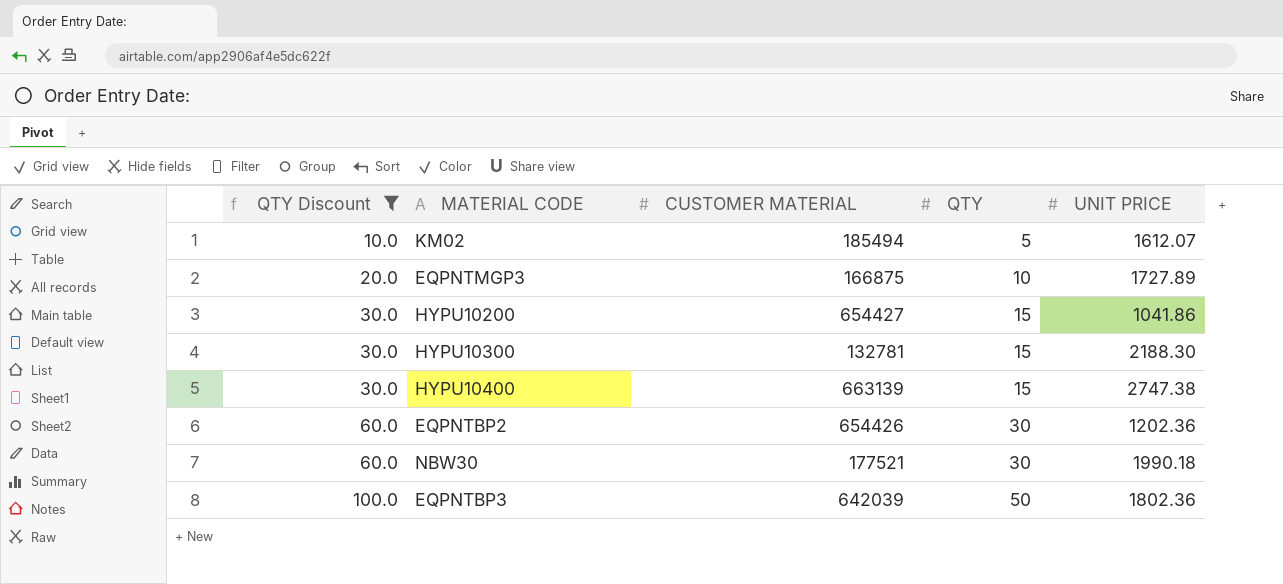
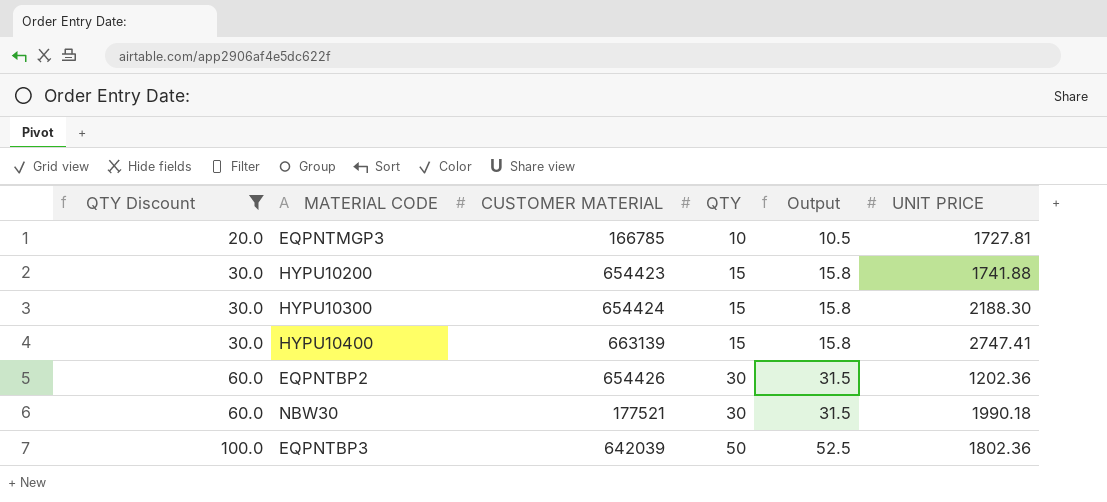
column Output | formula: none -> [QTY] * 1.05
row KM02: 10.0 | 185494 | 5 | 1612.07 -> none
EQPNTMGP3 | CUSTOMER MATERIAL: 166875 -> 166785
EQPNTMGP3 | UNIT PRICE: 1727.89 -> 1727.81
HYPU10200 | CUSTOMER MATERIAL: 654427 -> 654423
HYPU10200 | UNIT PRICE: 1041.86 -> 1741.88
HYPU10300 | CUSTOMER MATERIAL: 132781 -> 654424
HYPU10400 | UNIT PRICE: 2747.38 -> 2747.41

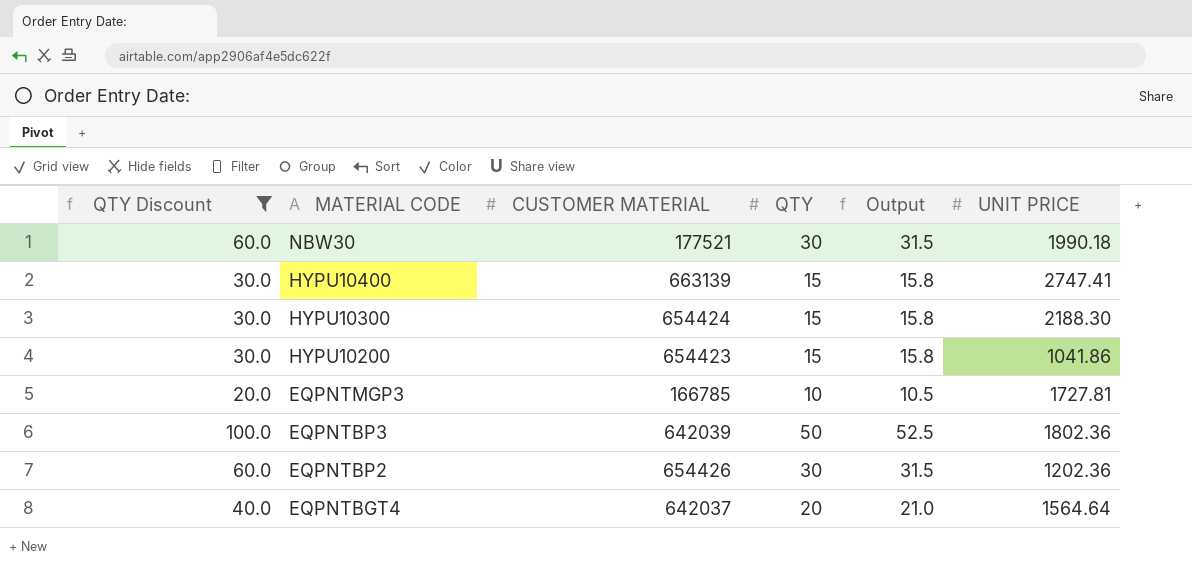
row order: QTY Discount ascending -> MATERIAL CODE descending
HYPU10200 | UNIT PRICE: 1741.88 -> 1041.86
row EQPNTBGT4: none -> 40.0 | 642037 | 20 | 21.0 | 1564.64

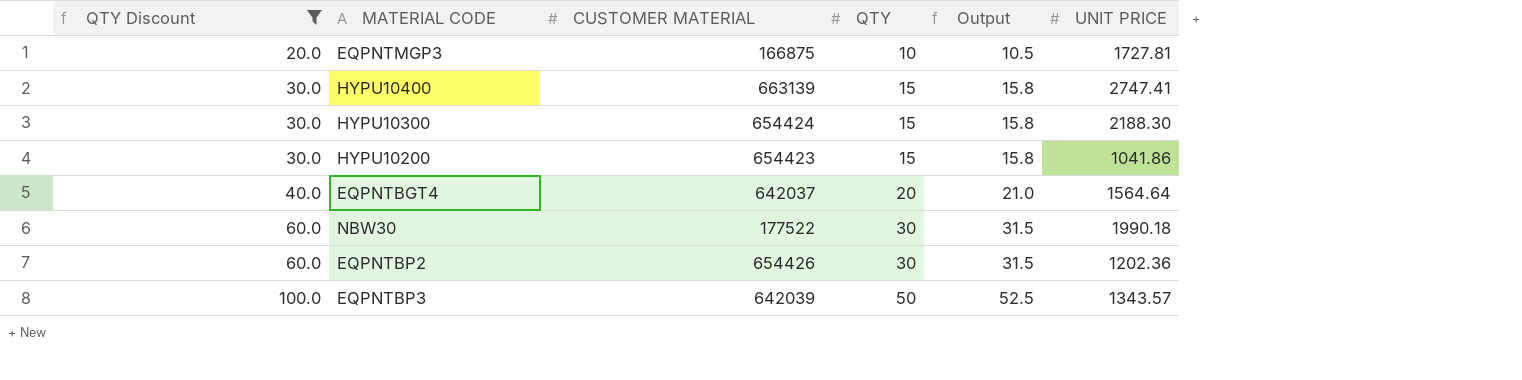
row order: MATERIAL CODE descending -> QTY Discount ascending
EQPNTMGP3 | CUSTOMER MATERIAL: 166785 -> 166875
NBW30 | CUSTOMER MATERIAL: 177521 -> 177522
EQPNTBP3 | UNIT PRICE: 1802.36 -> 1343.57

